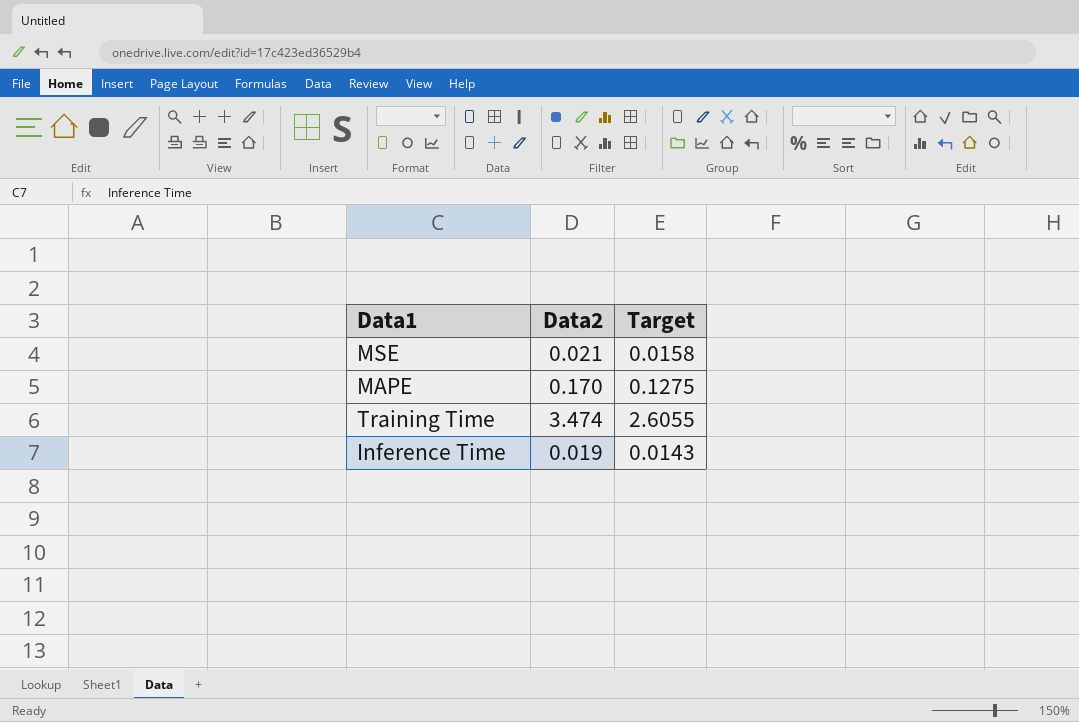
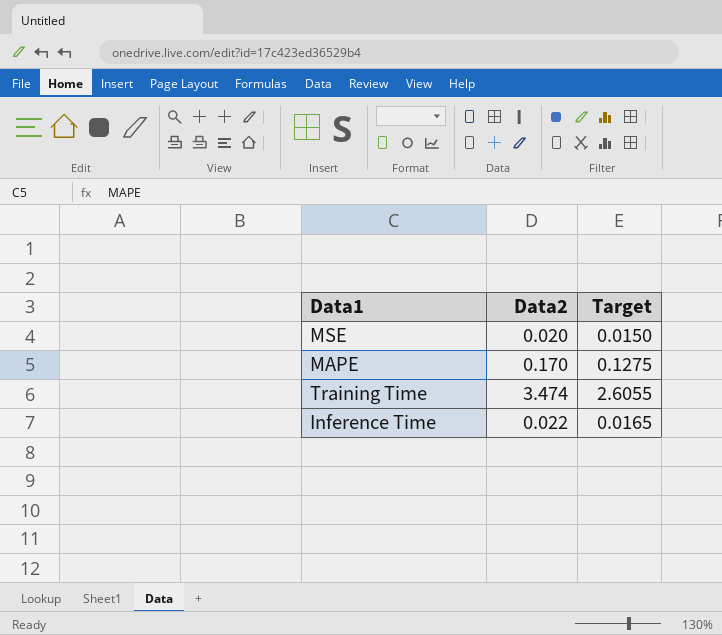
MSE | Data2: 0.021 -> 0.020
MSE | Target: 0.0158 -> 0.0150
Inference Time | Data2: 0.019 -> 0.022
Inference Time | Target: 0.0143 -> 0.0165

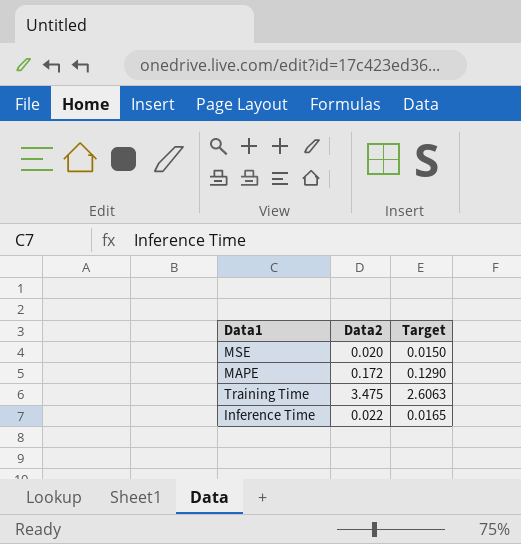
MAPE | Data2: 0.170 -> 0.172
MAPE | Target: 0.1275 -> 0.1290
Training Time | Data2: 3.474 -> 3.475
Training Time | Target: 2.6055 -> 2.6063

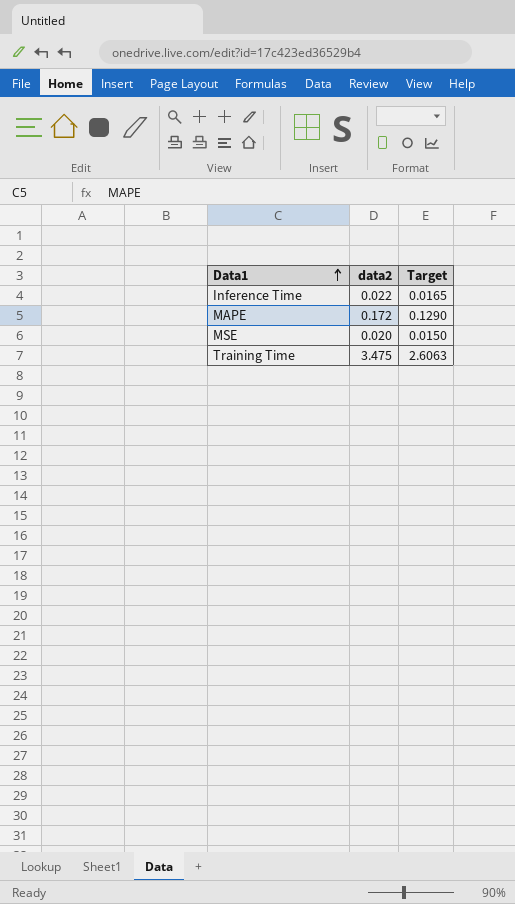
row order: none -> Data1 ascending
column name: Data2 -> data2

